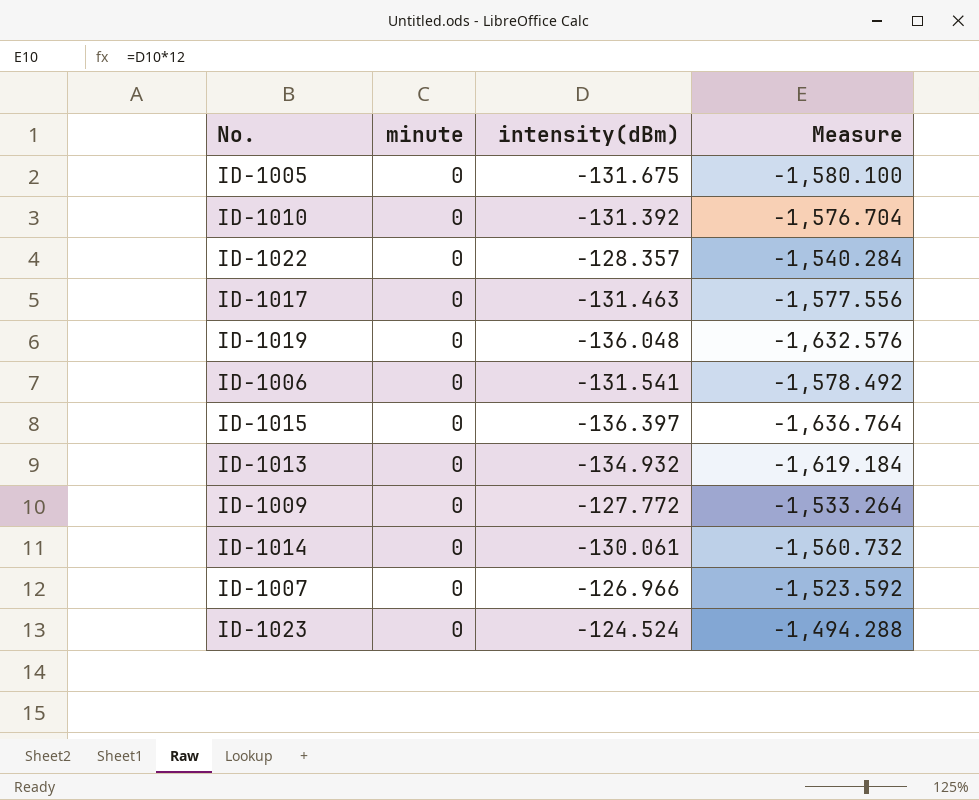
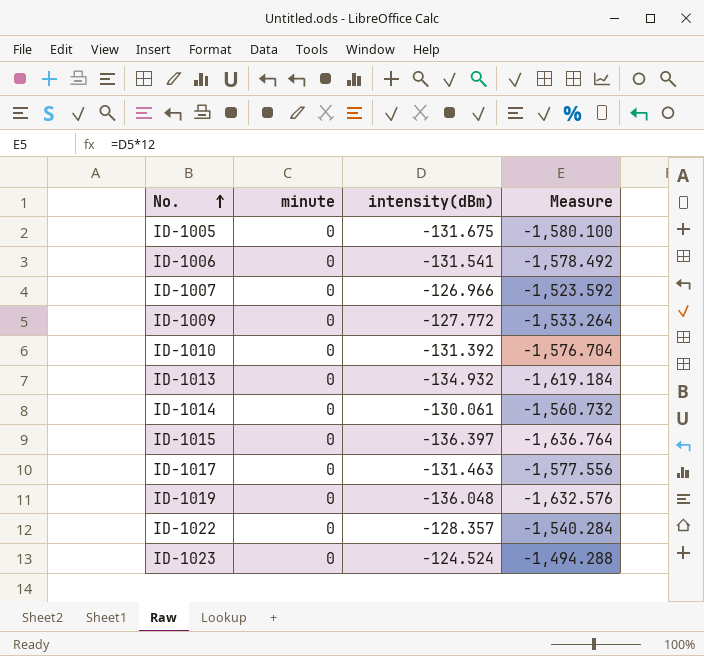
row order: none -> No. ascending

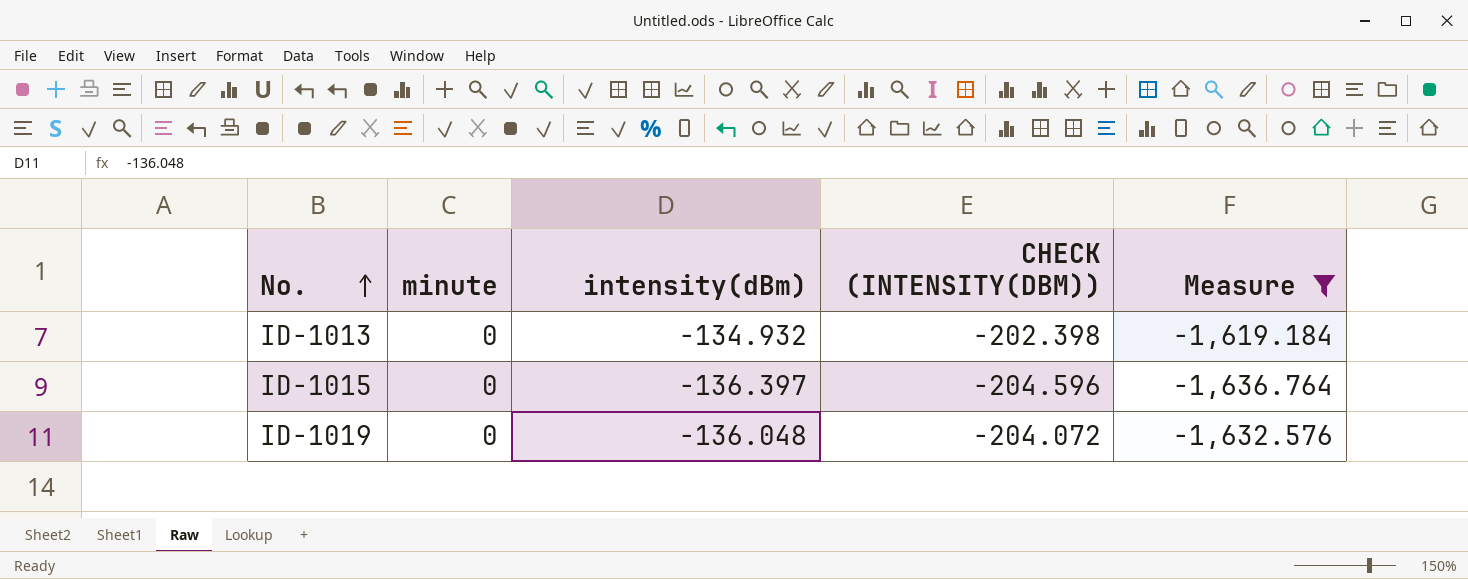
filter: none -> Measure <= -1,619.184
column CHECK (INTENSITY(DBM)) | formula: none -> [intensity(dBm)] * 1.5

